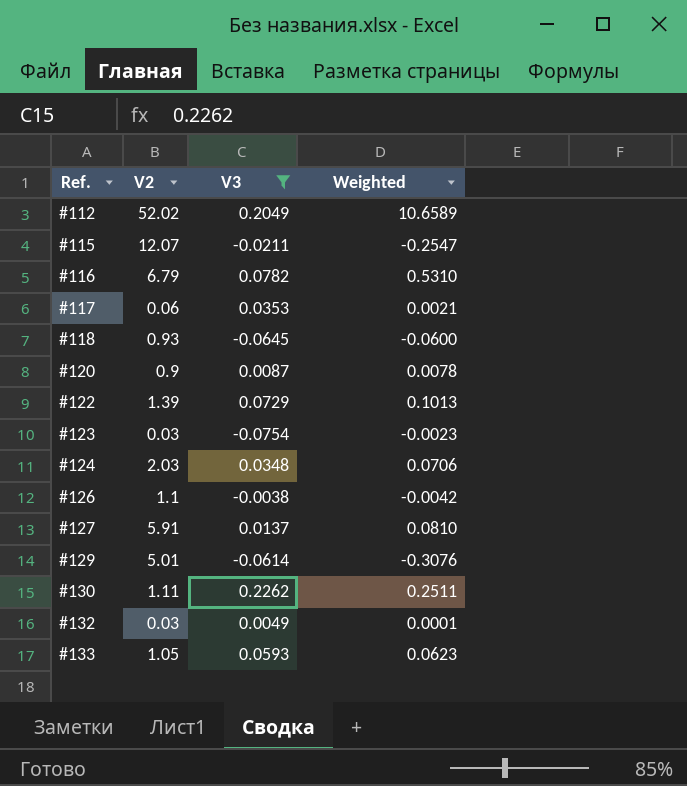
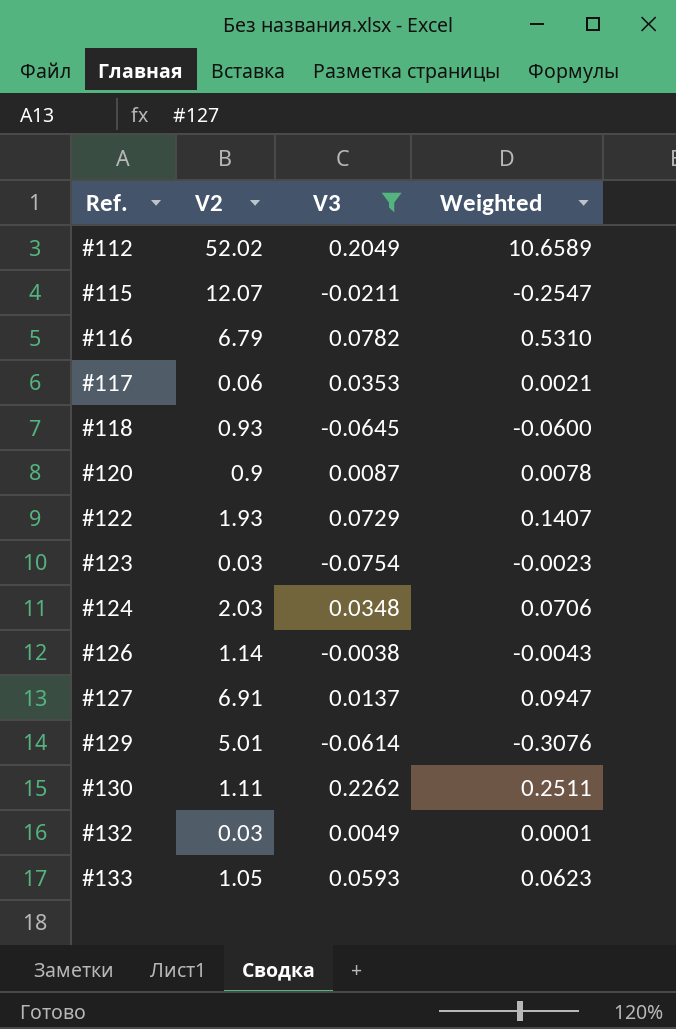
#122 | V2: 1.39 -> 1.93
#122 | Weighted: 0.1013 -> 0.1407
#126 | V2: 1.1 -> 1.14
#126 | Weighted: -0.0042 -> -0.0043
#127 | V2: 5.91 -> 6.91
#127 | Weighted: 0.0810 -> 0.0947

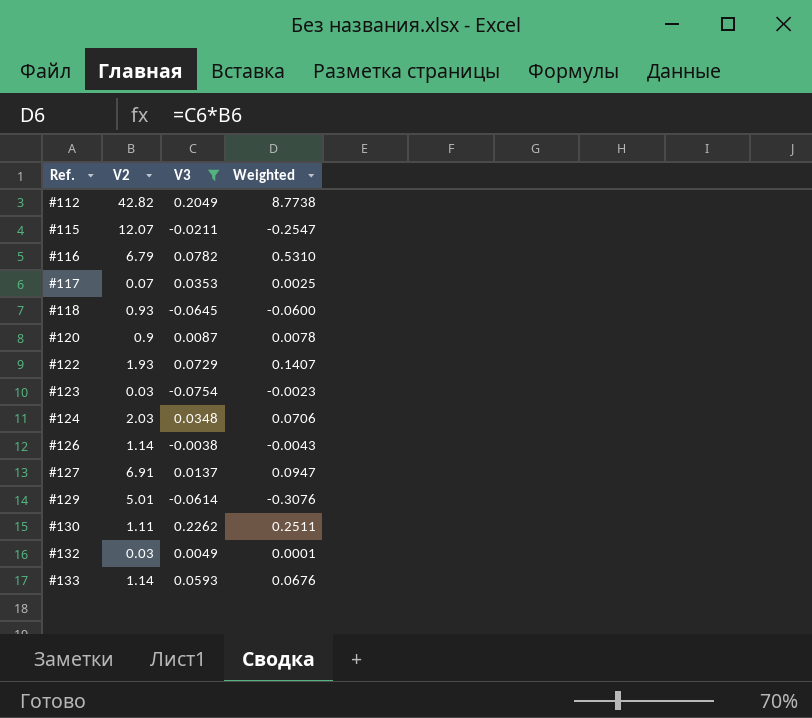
#112 | V2: 52.02 -> 42.82
#112 | Weighted: 10.6589 -> 8.7738
#117 | V2: 0.06 -> 0.07
#117 | Weighted: 0.0021 -> 0.0025
#133 | V2: 1.05 -> 1.14
#133 | Weighted: 0.0623 -> 0.0676

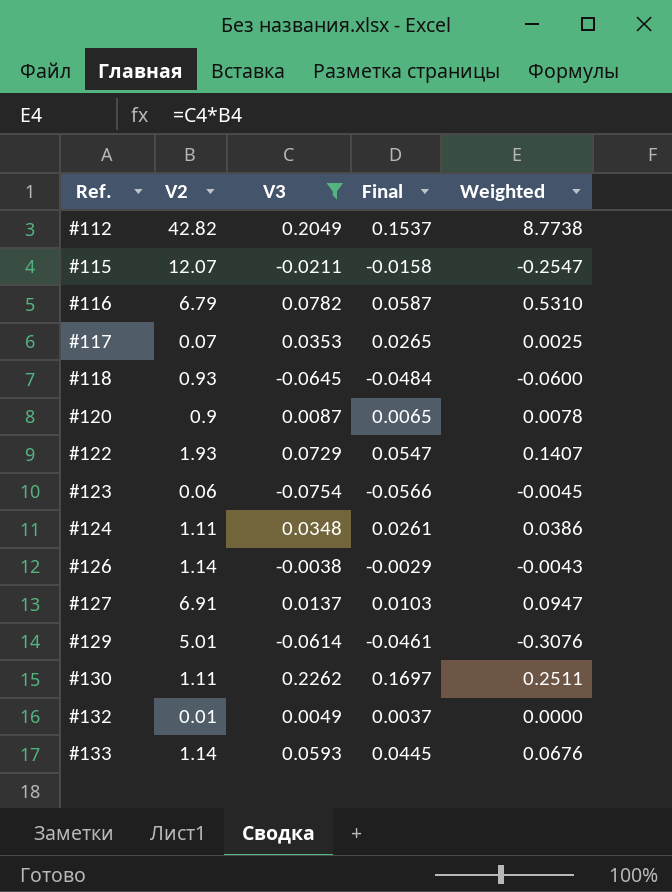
column Final | formula: none -> [V3] * 0.75
#123 | V2: 0.03 -> 0.06
#123 | Weighted: -0.0023 -> -0.0045
#124 | V2: 2.03 -> 1.11
#124 | Weighted: 0.0706 -> 0.0386
#132 | V2: 0.03 -> 0.01
#132 | Weighted: 0.0001 -> 0.0000

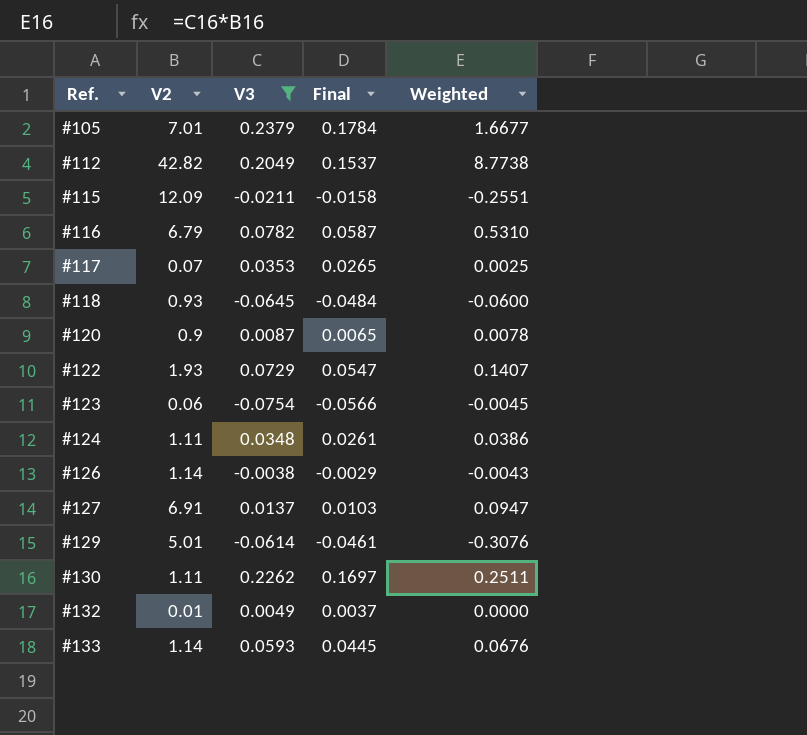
row #105: none -> 7.01 | 0.2379 | 0.1784 | 1.6677
#115 | V2: 12.07 -> 12.09
#115 | Weighted: -0.2547 -> -0.2551

